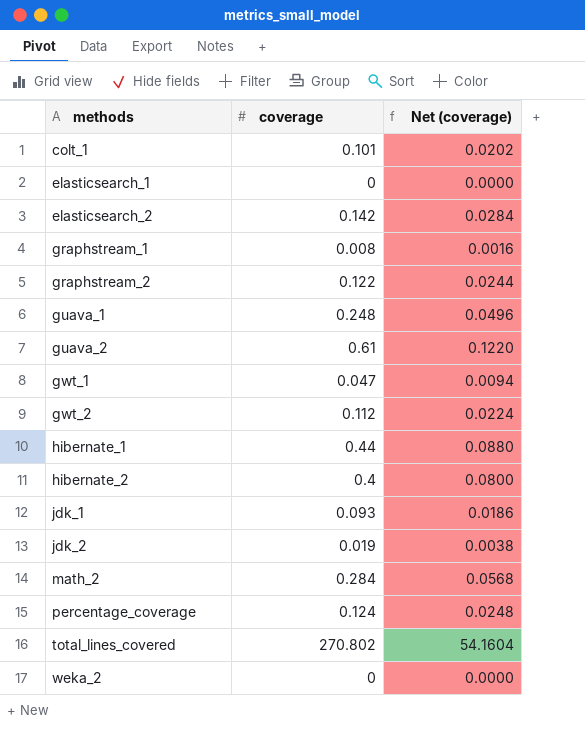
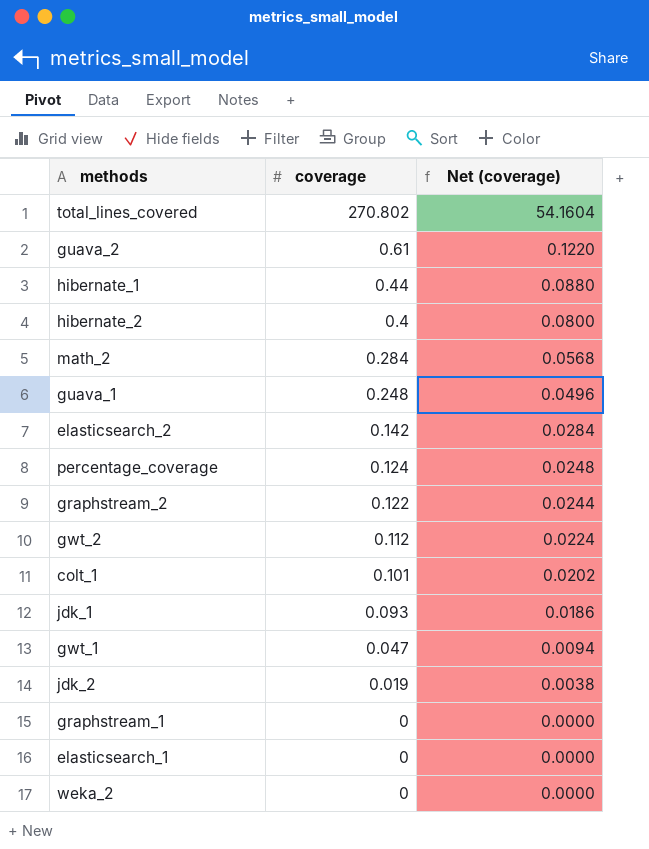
row order: methods ascending -> coverage descending
graphstream_1 | coverage: 0.008 -> 0
graphstream_1 | Net (coverage): 0.0016 -> 0.0000

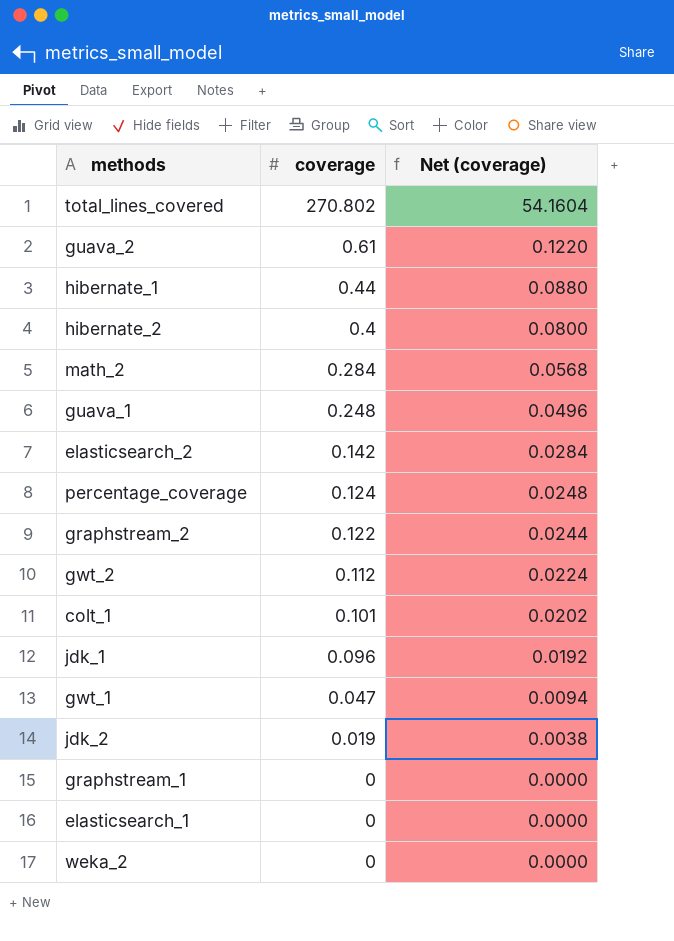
jdk_1 | coverage: 0.093 -> 0.096
jdk_1 | Net (coverage): 0.0186 -> 0.0192

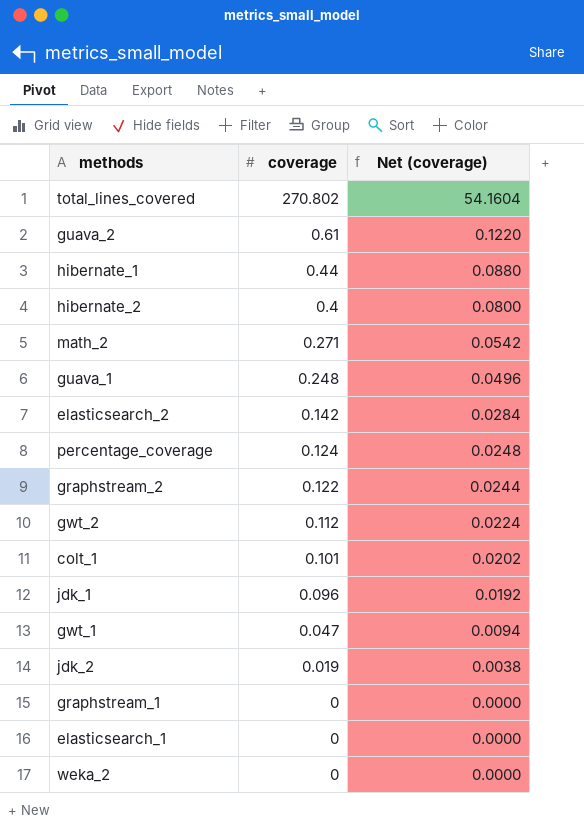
math_2 | coverage: 0.284 -> 0.271
math_2 | Net (coverage): 0.0568 -> 0.0542

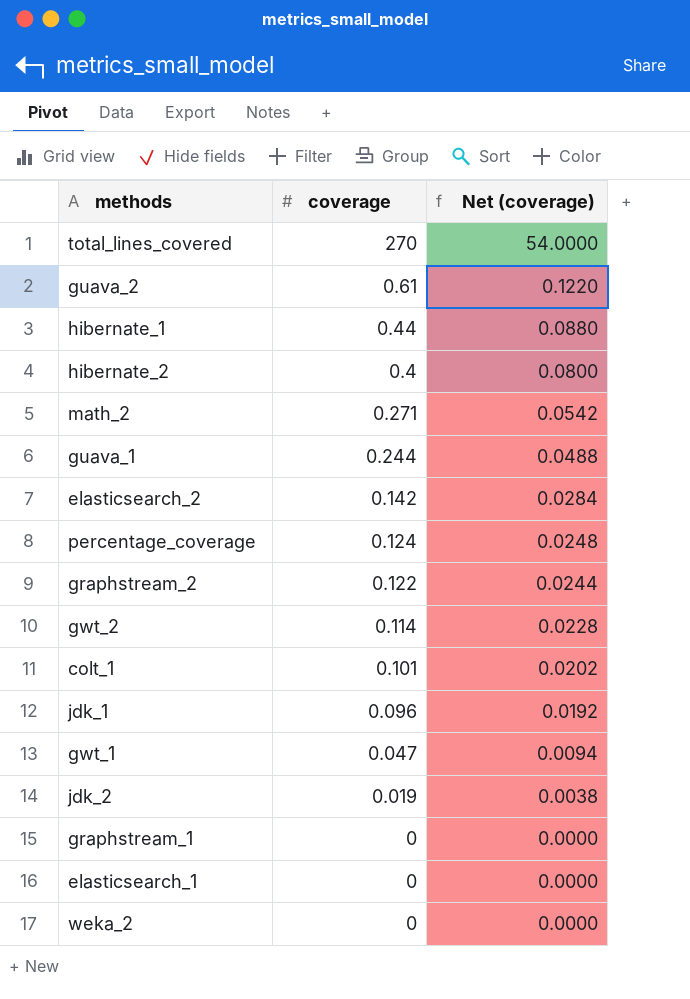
total_lines_covered | coverage: 270.802 -> 270
total_lines_covered | Net (coverage): 54.1604 -> 54.0000
guava_1 | coverage: 0.248 -> 0.244
guava_1 | Net (coverage): 0.0496 -> 0.0488
gwt_2 | coverage: 0.112 -> 0.114
gwt_2 | Net (coverage): 0.0224 -> 0.0228

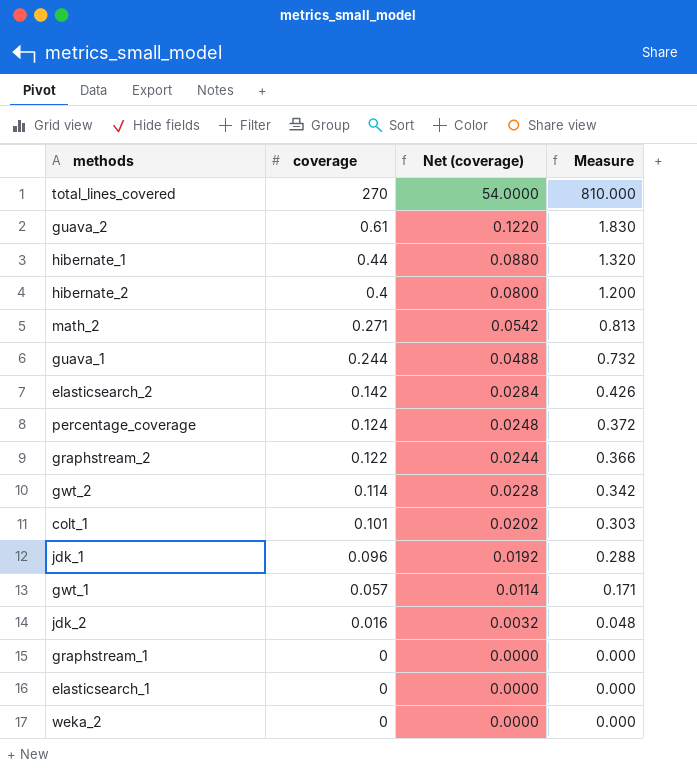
column Measure | formula: none -> [coverage] * 3
gwt_1 | coverage: 0.047 -> 0.057
gwt_1 | Net (coverage): 0.0094 -> 0.0114
jdk_2 | coverage: 0.019 -> 0.016
jdk_2 | Net (coverage): 0.0038 -> 0.0032

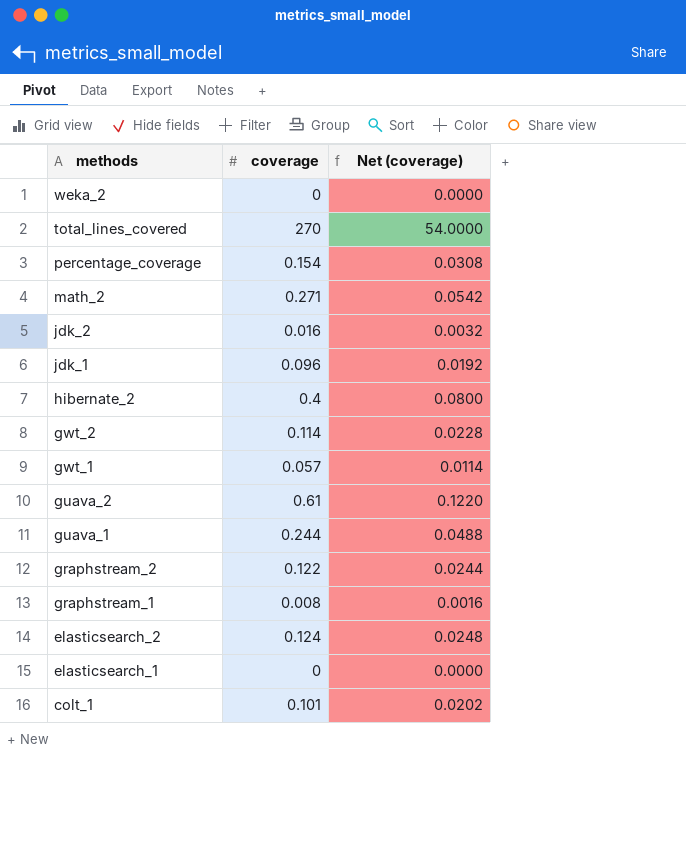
row order: coverage descending -> methods descending
column Measure | formula: [coverage] * 3 -> none
row hibernate_1: 0.44 | 0.0880 | 1.320 -> none
percentage_coverage | coverage: 0.124 -> 0.154
percentage_coverage | Net (coverage): 0.0248 -> 0.0308
graphstream_1 | coverage: 0 -> 0.008
graphstream_1 | Net (coverage): 0.0000 -> 0.0016
elasticsearch_2 | coverage: 0.142 -> 0.124
elasticsearch_2 | Net (coverage): 0.0284 -> 0.0248

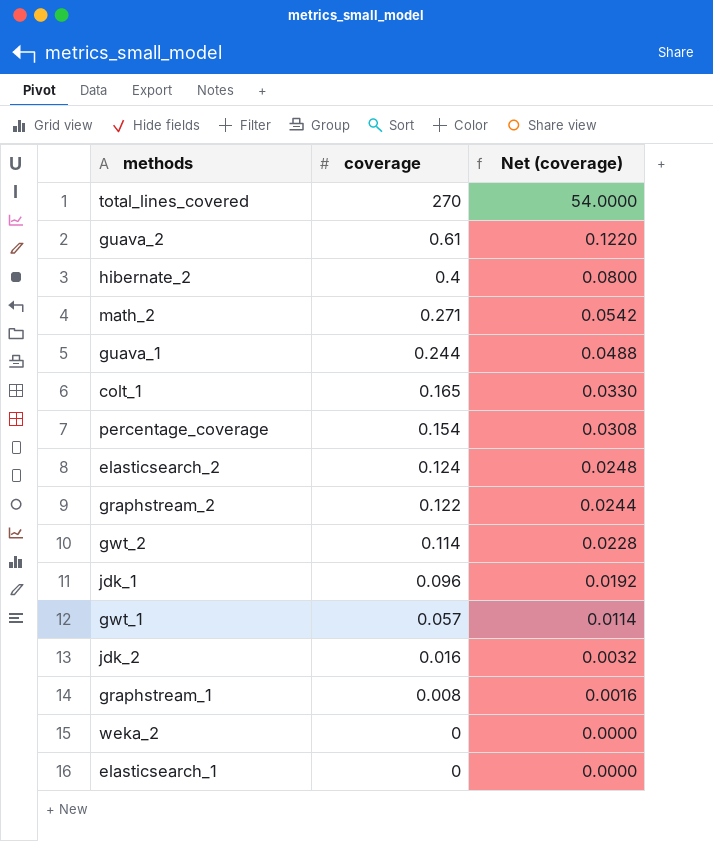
row order: methods descending -> coverage descending
colt_1 | coverage: 0.101 -> 0.165
colt_1 | Net (coverage): 0.0202 -> 0.0330

